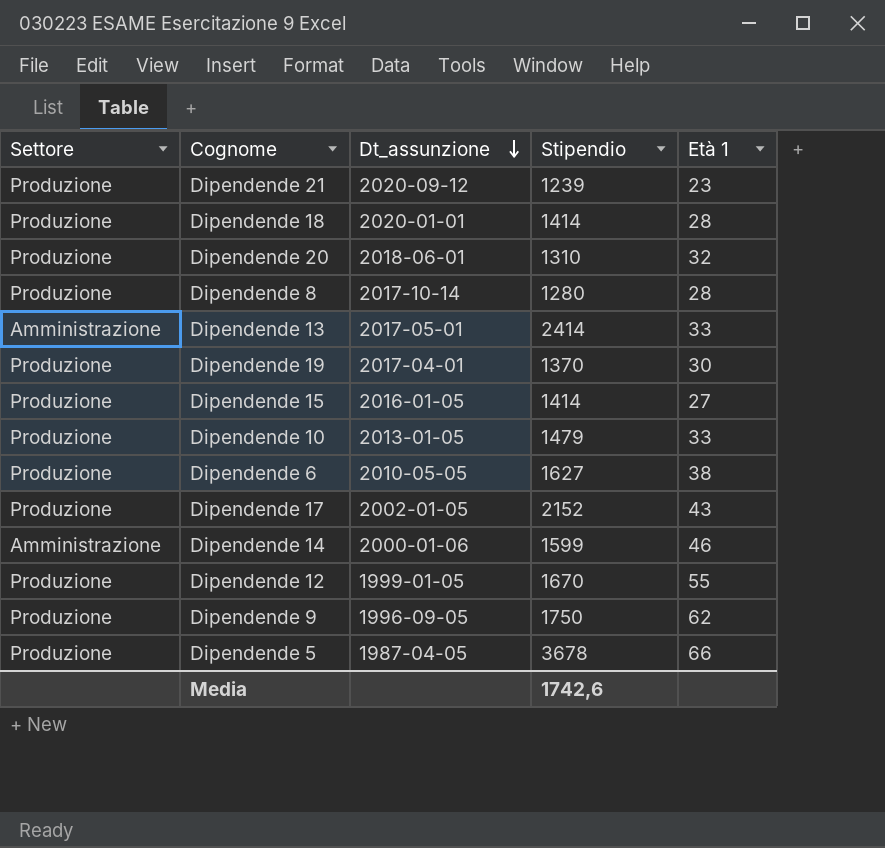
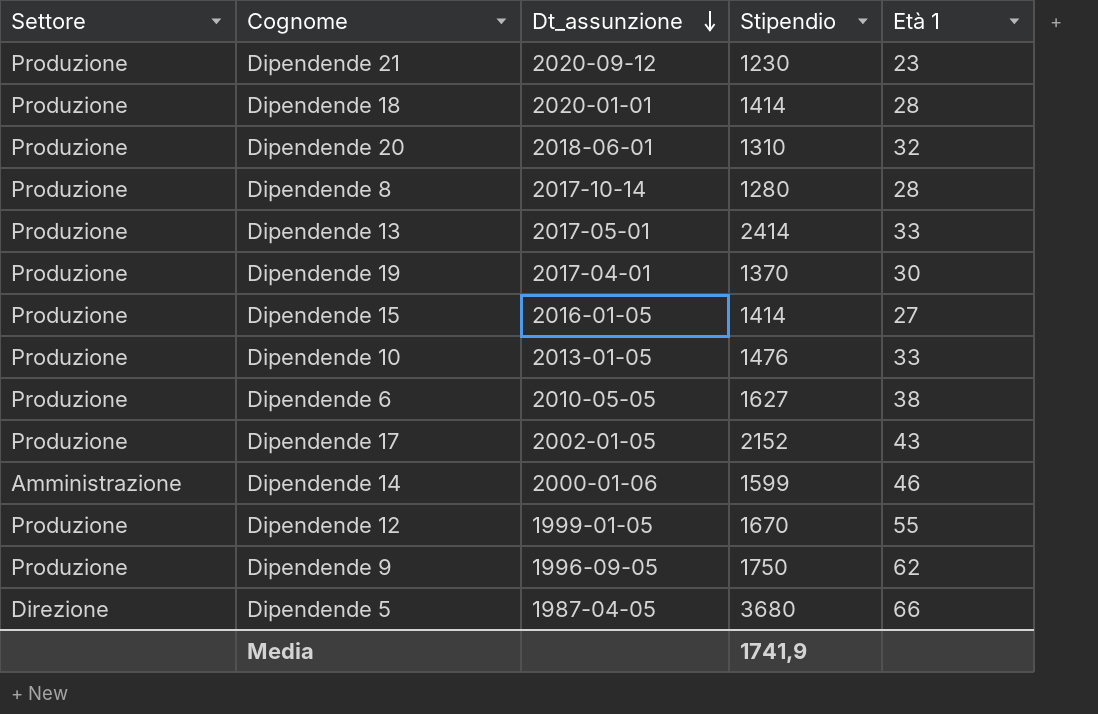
Dipendende 21 | Stipendio: 1239 -> 1230
Dipendende 13 | Settore: Amministrazione -> Produzione
Dipendende 10 | Stipendio: 1479 -> 1476
Dipendende 5 | Settore: Produzione -> Direzione
Dipendende 5 | Stipendio: 3678 -> 3680
Media | Stipendio: 1742,6 -> 1741,9

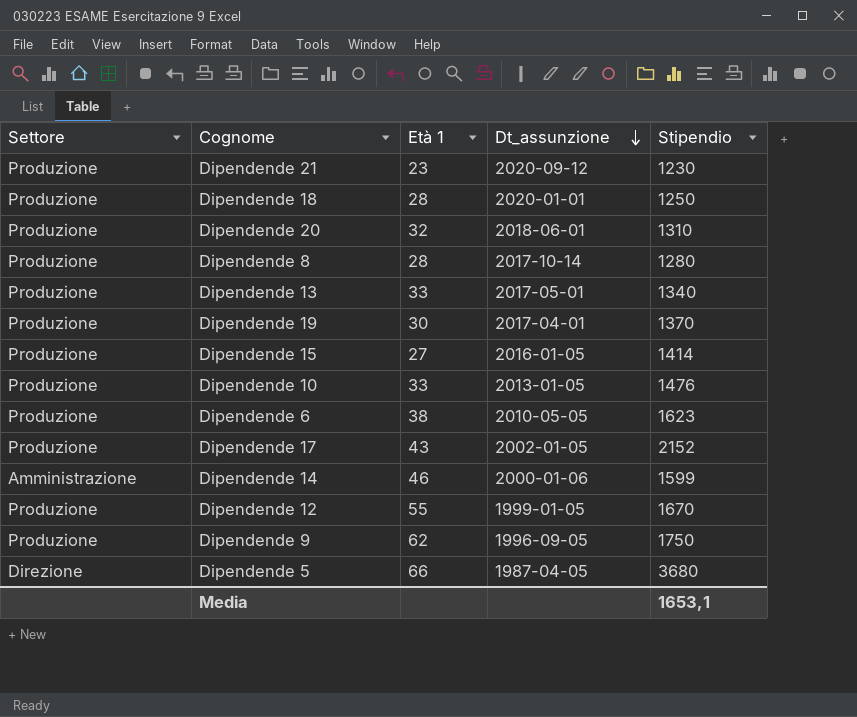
column Età 1 | position: 5 -> 3
Dipendende 18 | Stipendio: 1414 -> 1250
Dipendende 13 | Stipendio: 2414 -> 1340
Dipendende 6 | Stipendio: 1627 -> 1623
Media | Stipendio: 1741,9 -> 1653,1

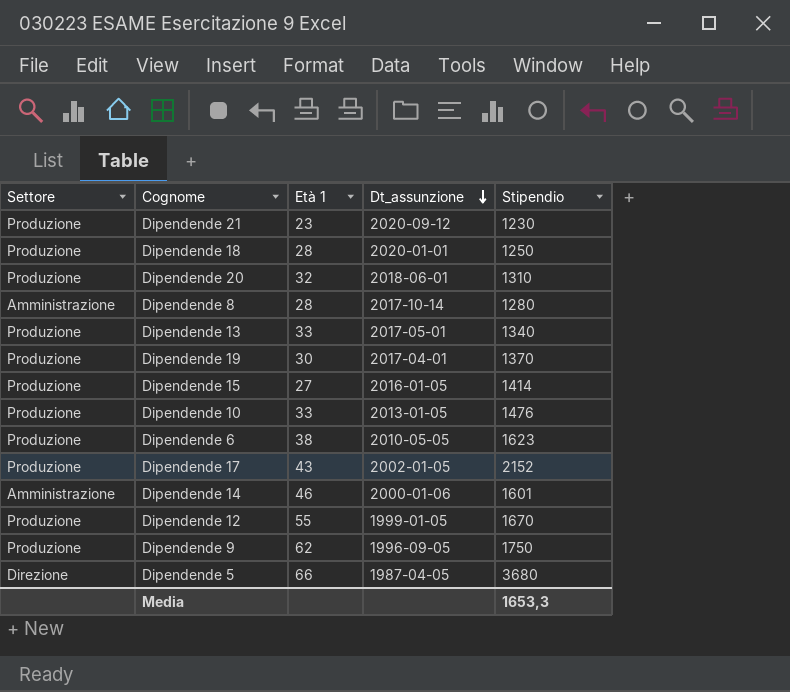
Dipendende 8 | Settore: Produzione -> Amministrazione
Dipendende 14 | Stipendio: 1599 -> 1601
Media | Stipendio: 1653,1 -> 1653,3

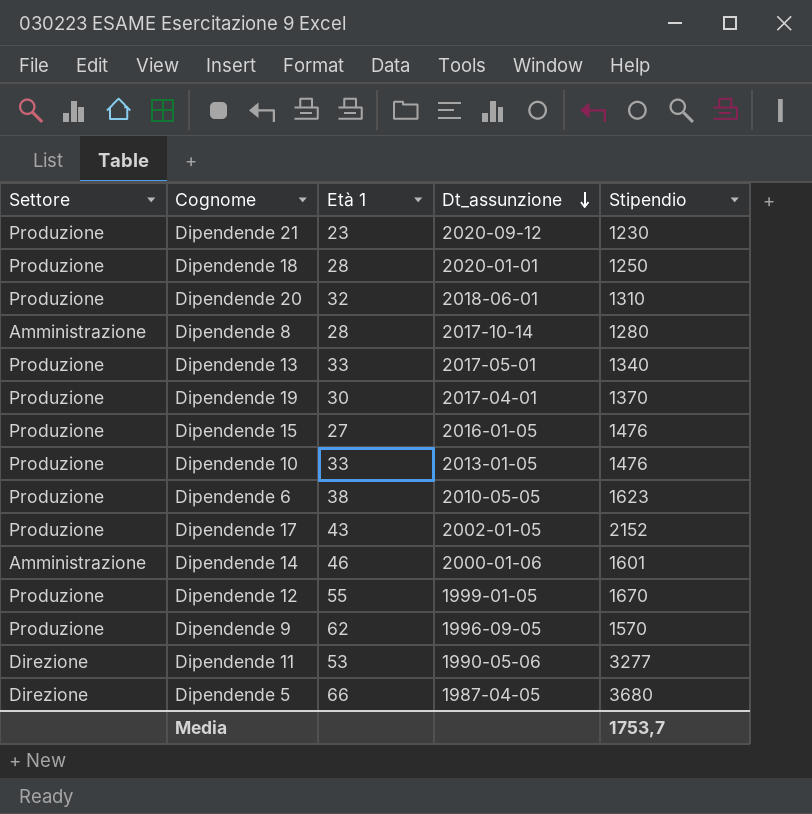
Dipendende 15 | Stipendio: 1414 -> 1476
Dipendende 9 | Stipendio: 1750 -> 1570
row Dipendende 11: none -> Direzione | 53 | 1990-05-06 | 3277
Media | Stipendio: 1653,3 -> 1753,7

